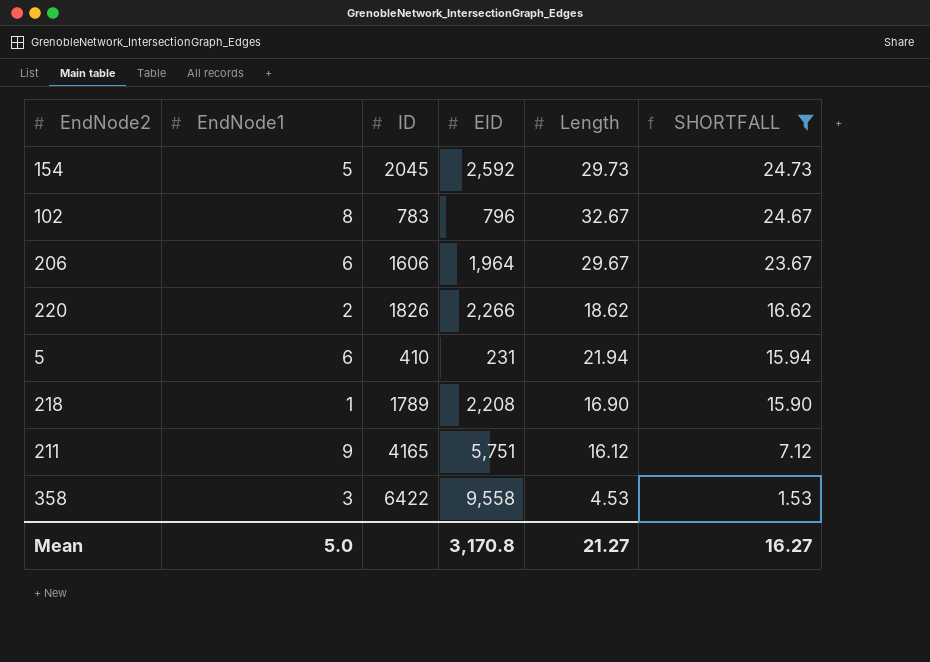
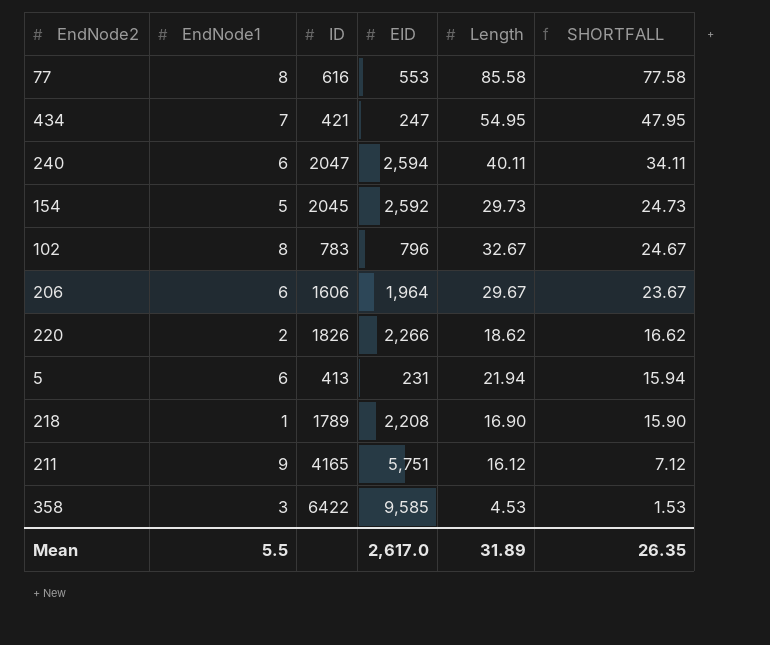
filter: SHORTFALL <= 24.73 -> none
5 | ID: 410 -> 413
358 | EID: 9,558 -> 9,585
Mean | EndNode1: 5.0 -> 5.5
Mean | EID: 3,170.8 -> 2,617.0
Mean | Length: 21.27 -> 31.89
Mean | SHORTFALL: 16.27 -> 26.35

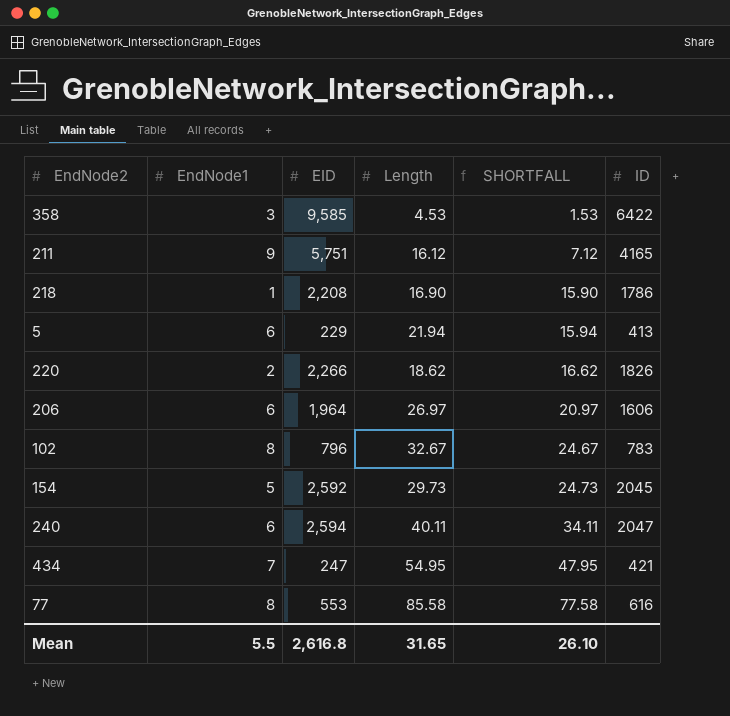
row order: SHORTFALL descending -> SHORTFALL ascending
column ID | position: 3 -> 6
218 | ID: 1789 -> 1786
5 | EID: 231 -> 229
206 | Length: 29.67 -> 26.97
206 | SHORTFALL: 23.67 -> 20.97
Mean | EID: 2,617.0 -> 2,616.8
Mean | Length: 31.89 -> 31.65
Mean | SHORTFALL: 26.35 -> 26.10

